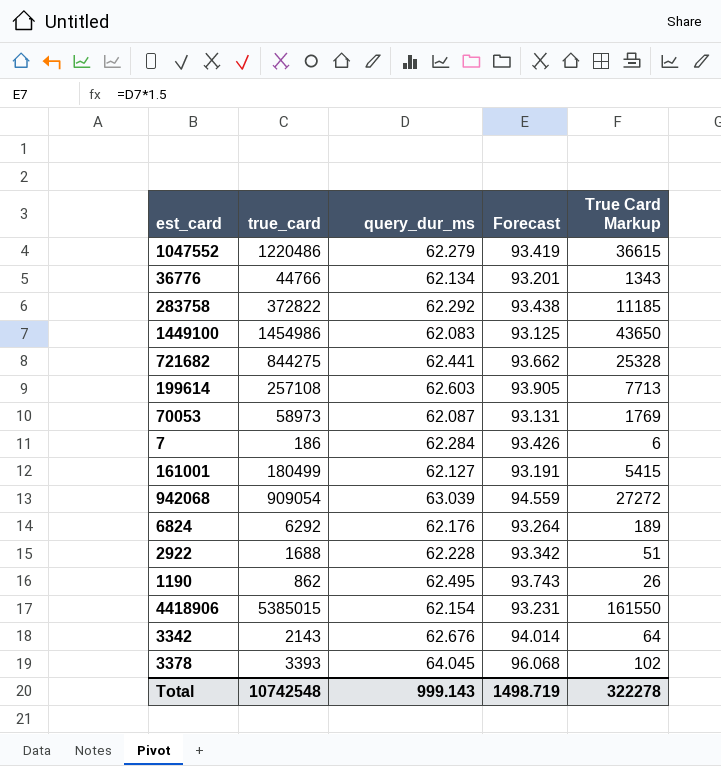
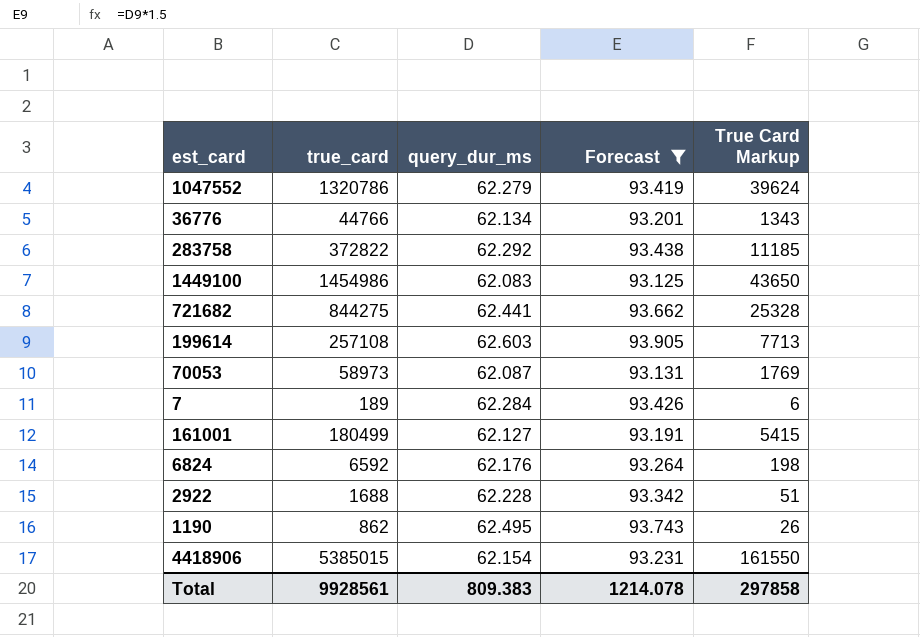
filter: none -> Forecast <= 93.905
1047552 | true_card: 1220486 -> 1320786
1047552 | True Card Markup: 36615 -> 39624
7 | true_card: 186 -> 189
6824 | true_card: 6292 -> 6592
6824 | True Card Markup: 189 -> 198
Total | true_card: 10742548 -> 9928561
Total | query_dur_ms: 999.143 -> 809.383
Total | Forecast: 1498.719 -> 1214.078
Total | True Card Markup: 322278 -> 297858

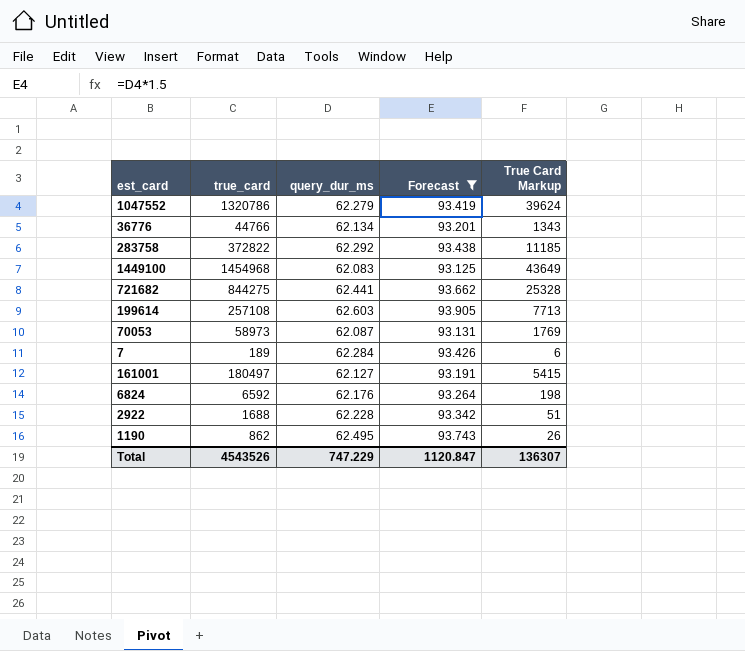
row 4418906: 5385015 | 62.154 | 93.231 | 161550 -> none
1449100 | true_card: 1454986 -> 1454968
1449100 | True Card Markup: 43650 -> 43649
161001 | true_card: 180499 -> 180497
Total | true_card: 9928561 -> 4543526
Total | query_dur_ms: 809.383 -> 747.229
Total | Forecast: 1214.078 -> 1120.847
Total | True Card Markup: 297858 -> 136307

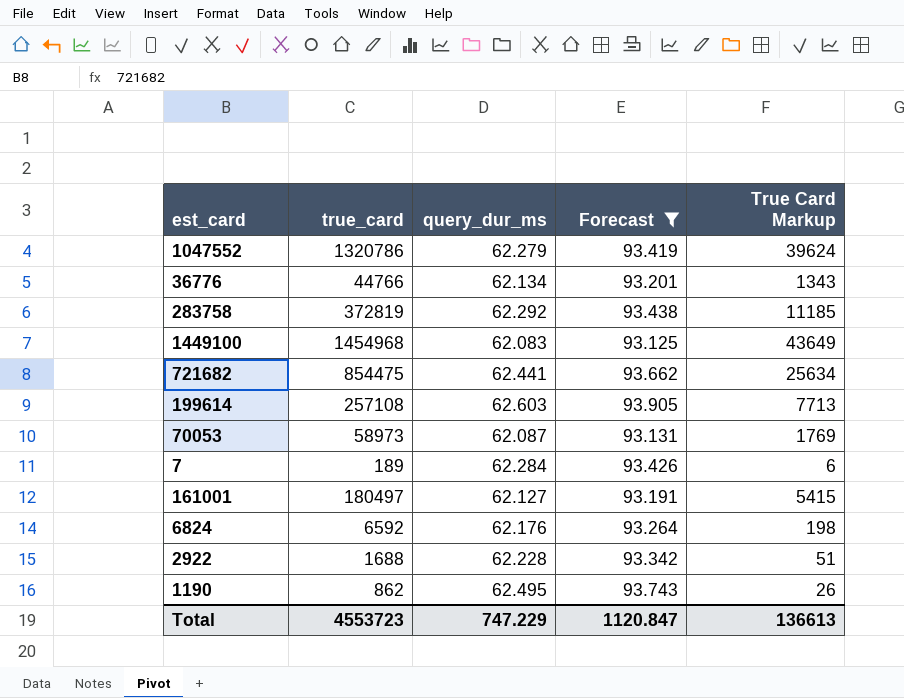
283758 | true_card: 372822 -> 372819
721682 | true_card: 844275 -> 854475
721682 | True Card Markup: 25328 -> 25634
Total | true_card: 4543526 -> 4553723
Total | True Card Markup: 136307 -> 136613

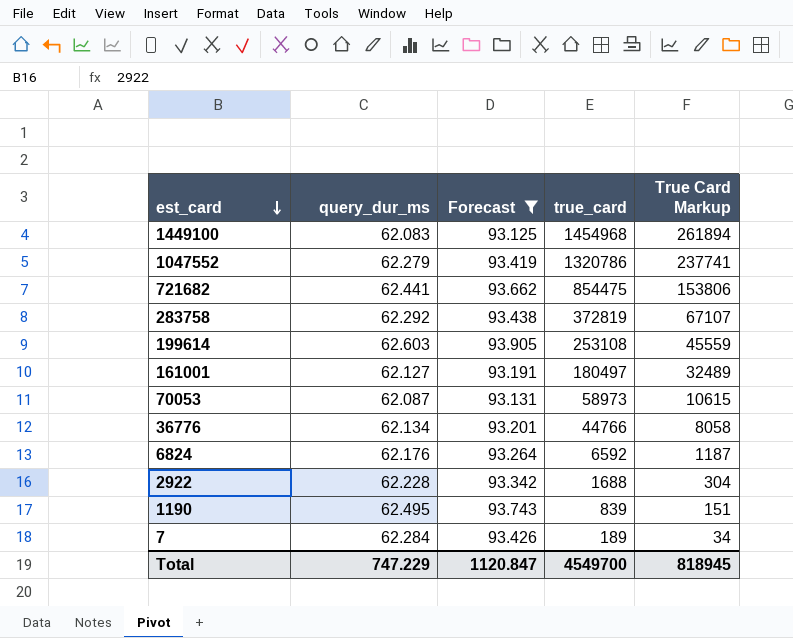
row order: none -> est_card descending
column true_card | position: 2 -> 4
column True Card Markup | formula: [true_card] * 0.03 -> [true_card] * 0.18
199614 | true_card: 257108 -> 253108
1190 | true_card: 862 -> 839
Total | true_card: 4553723 -> 4549700
Total | True Card Markup: 136613 -> 818945

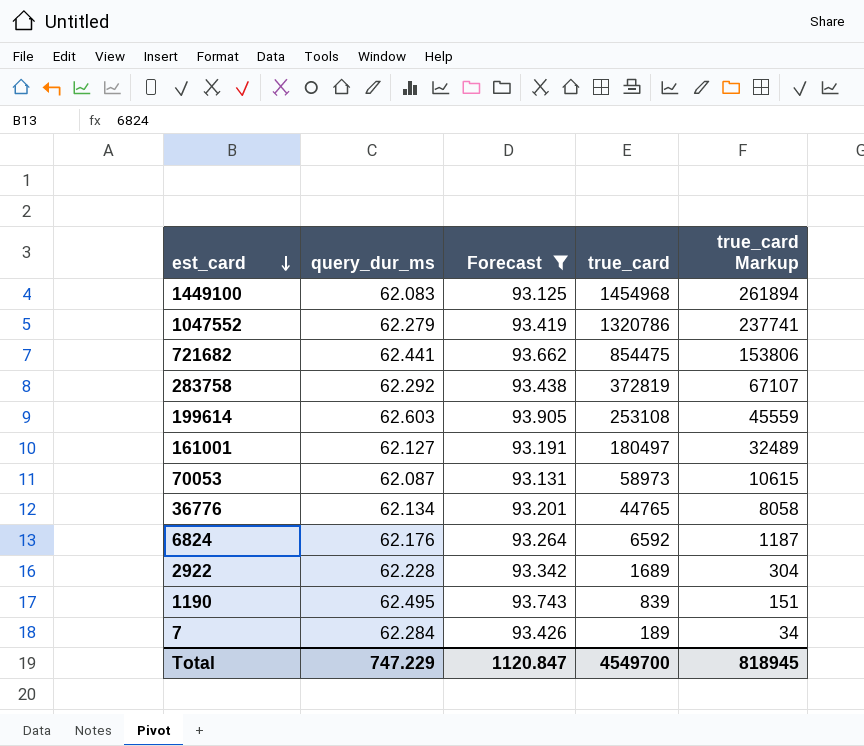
column name: True Card Markup -> true_card Markup
36776 | true_card: 44766 -> 44765
2922 | true_card: 1688 -> 1689

